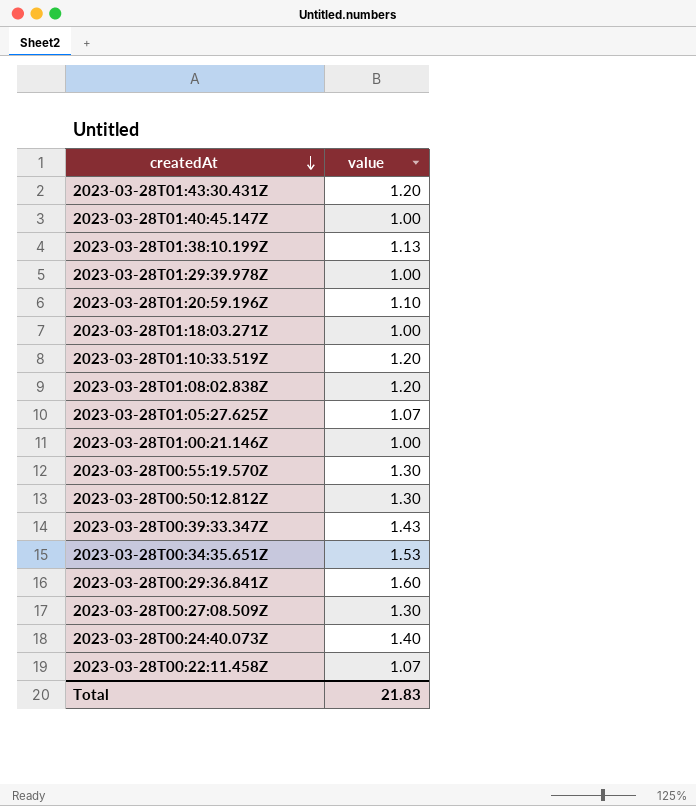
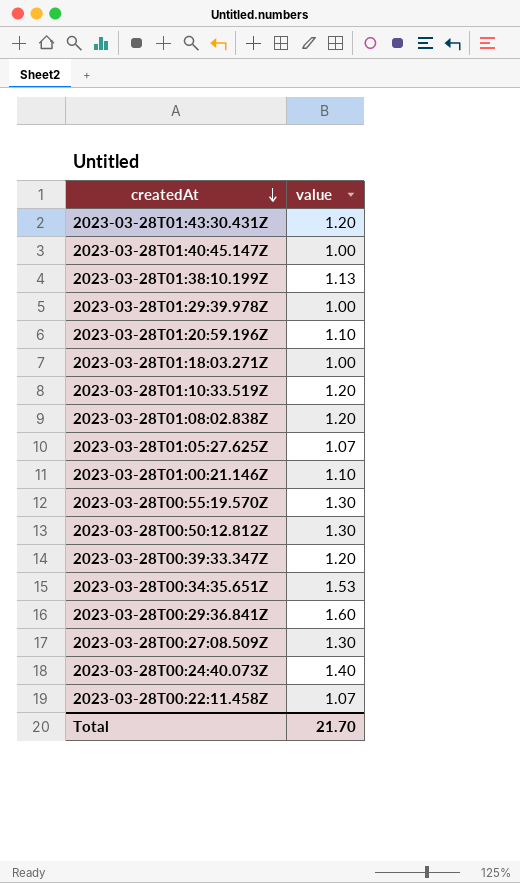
2023-03-28T01:00:21.146Z | value: 1.00 -> 1.10
2023-03-28T00:39:33.347Z | value: 1.43 -> 1.20
Total | value: 21.83 -> 21.70

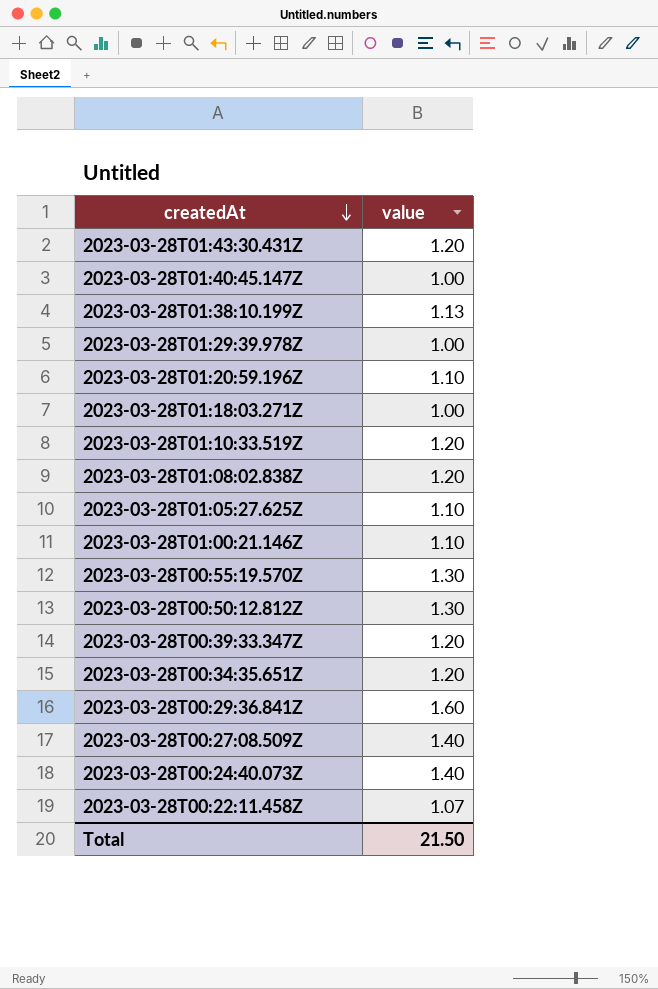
2023-03-28T01:05:27.625Z | value: 1.07 -> 1.10
2023-03-28T00:34:35.651Z | value: 1.53 -> 1.20
2023-03-28T00:27:08.509Z | value: 1.30 -> 1.40
Total | value: 21.70 -> 21.50

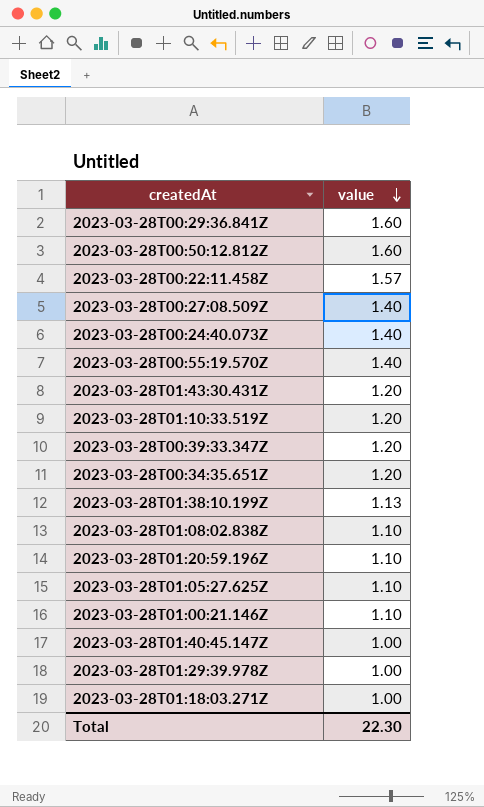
row order: createdAt descending -> value descending
2023-03-28T00:50:12.812Z | value: 1.30 -> 1.60
2023-03-28T00:22:11.458Z | value: 1.07 -> 1.57
2023-03-28T00:55:19.570Z | value: 1.30 -> 1.40
2023-03-28T01:08:02.838Z | value: 1.20 -> 1.10
Total | value: 21.50 -> 22.30

